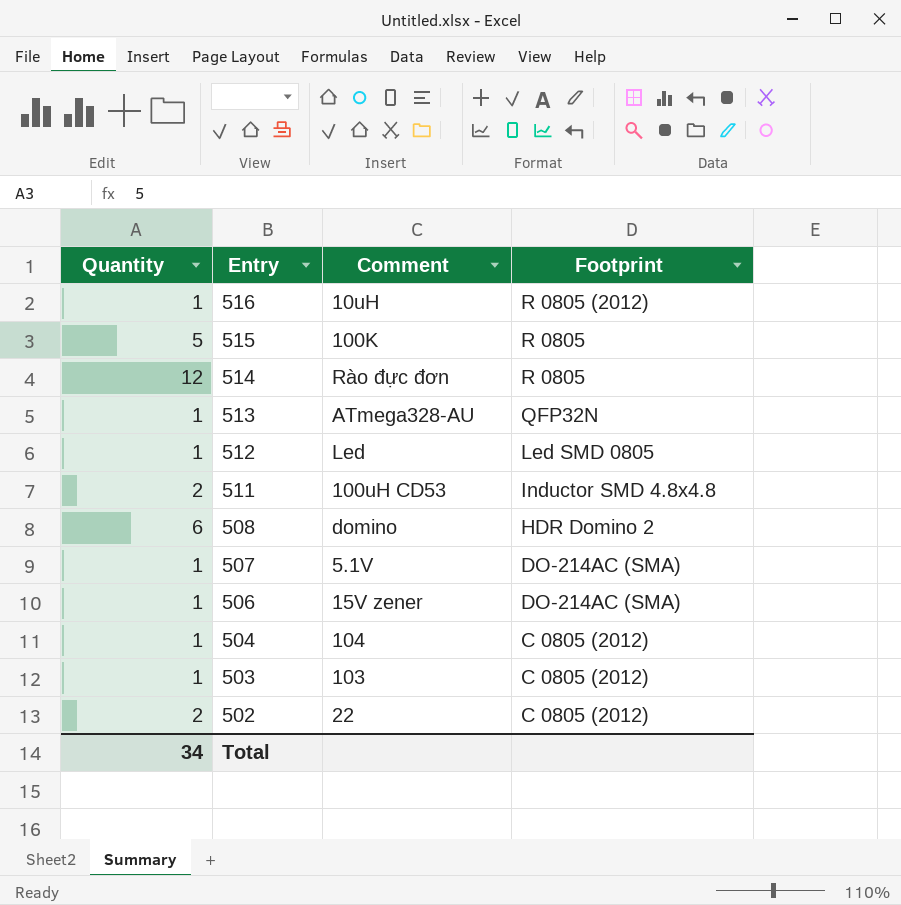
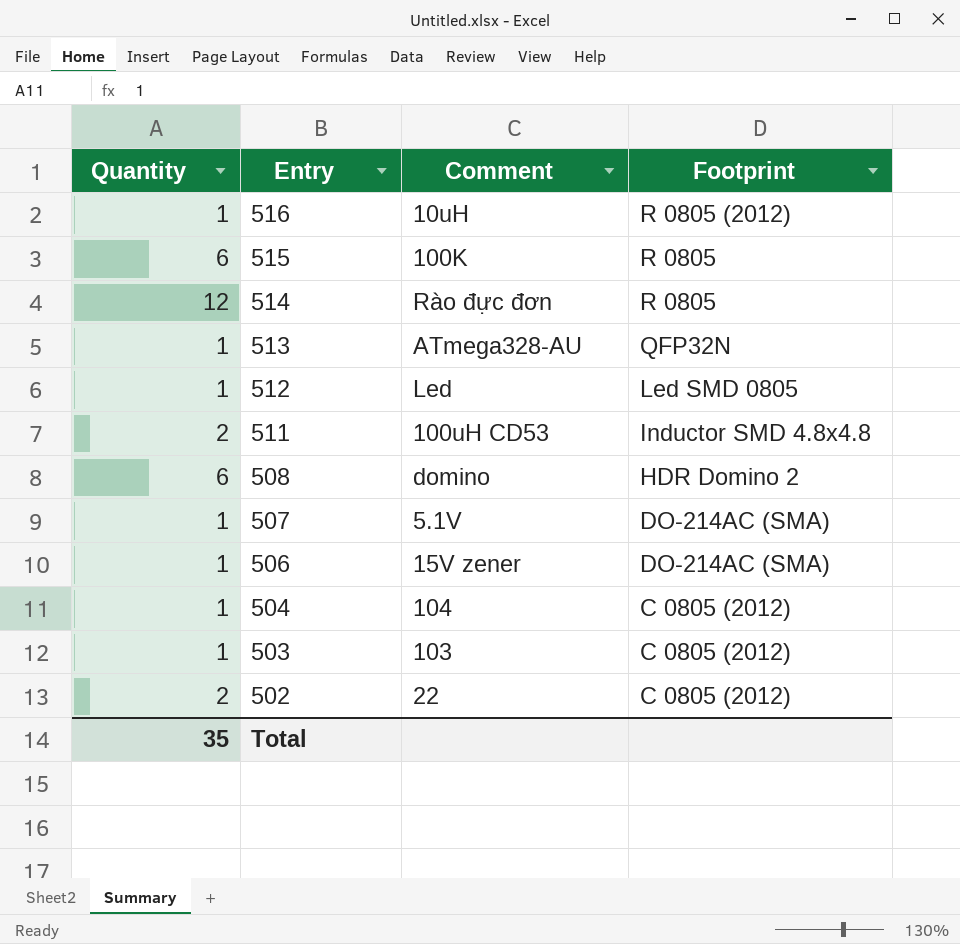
515 | Quantity: 5 -> 6
Total | Quantity: 34 -> 35

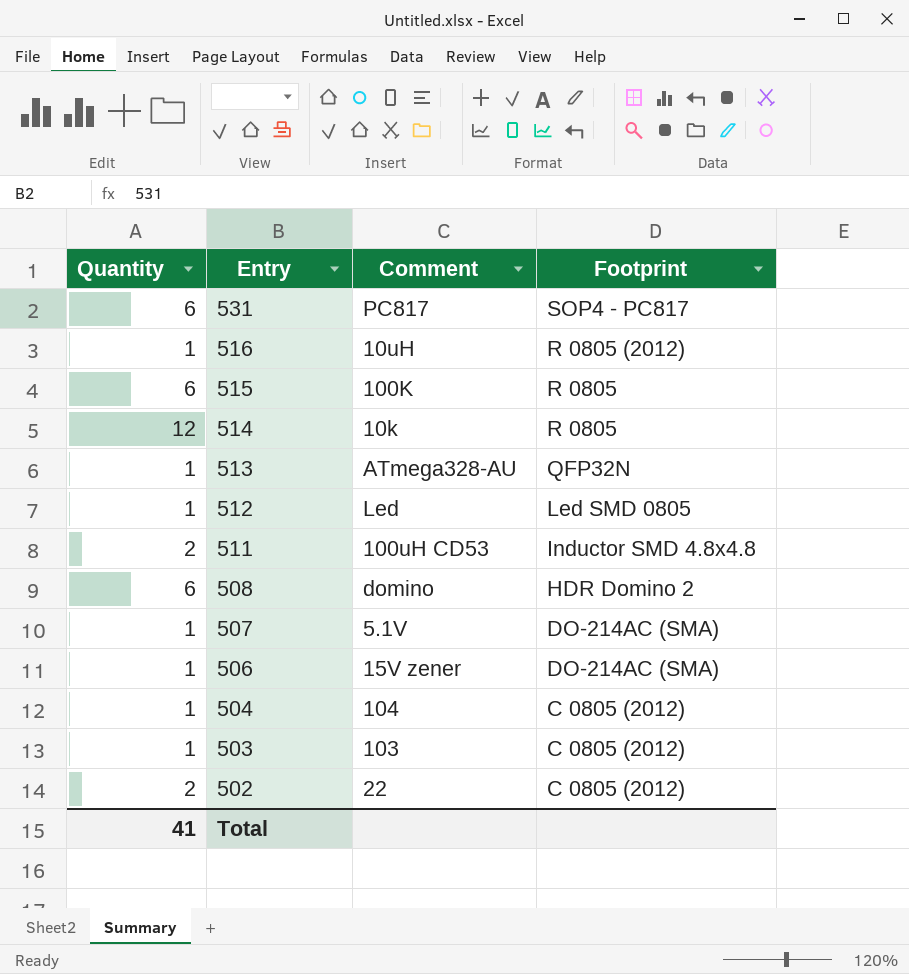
row 531: none -> 6 | PC817 | SOP4 - PC817
514 | Comment: Rào đực đơn -> 10k
Total | Quantity: 35 -> 41

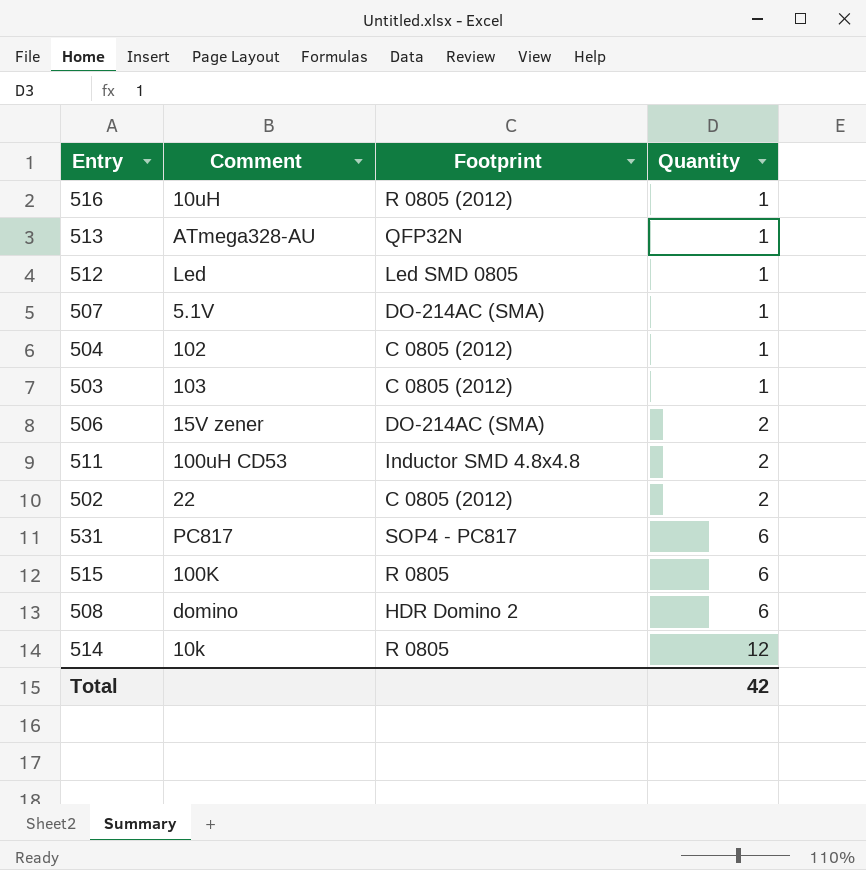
row order: Entry descending -> Quantity ascending
column Quantity | position: 1 -> 4
504 | Comment: 104 -> 102
506 | Quantity: 1 -> 2
Total | Quantity: 41 -> 42

